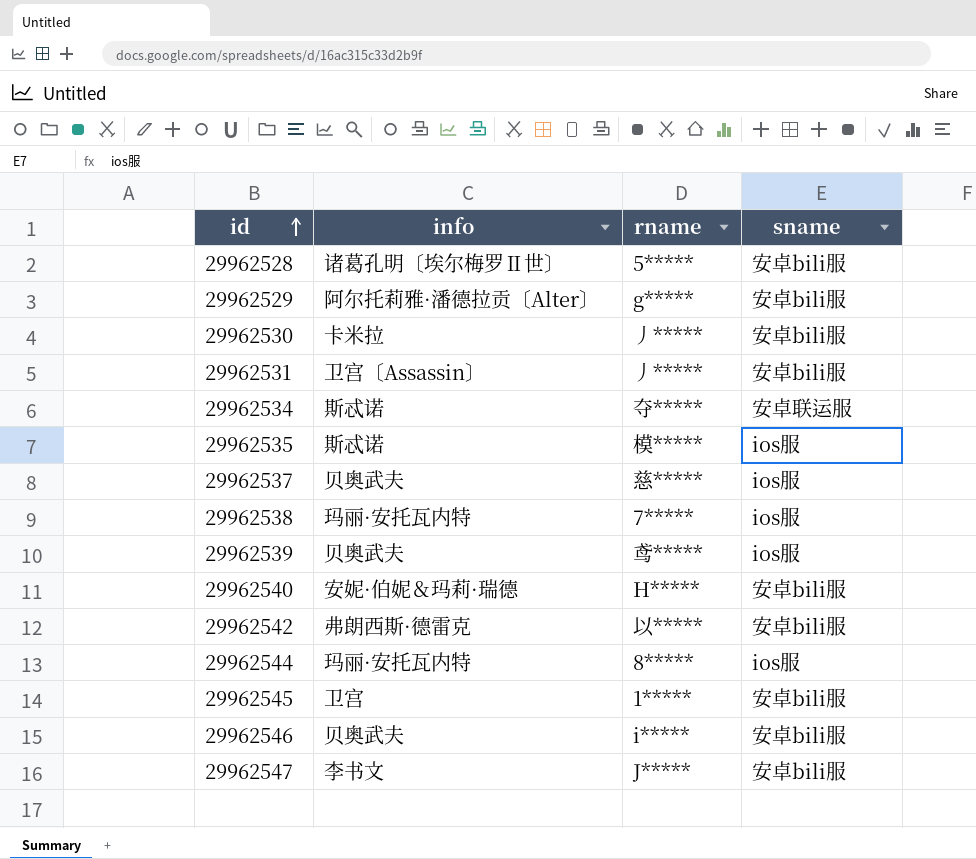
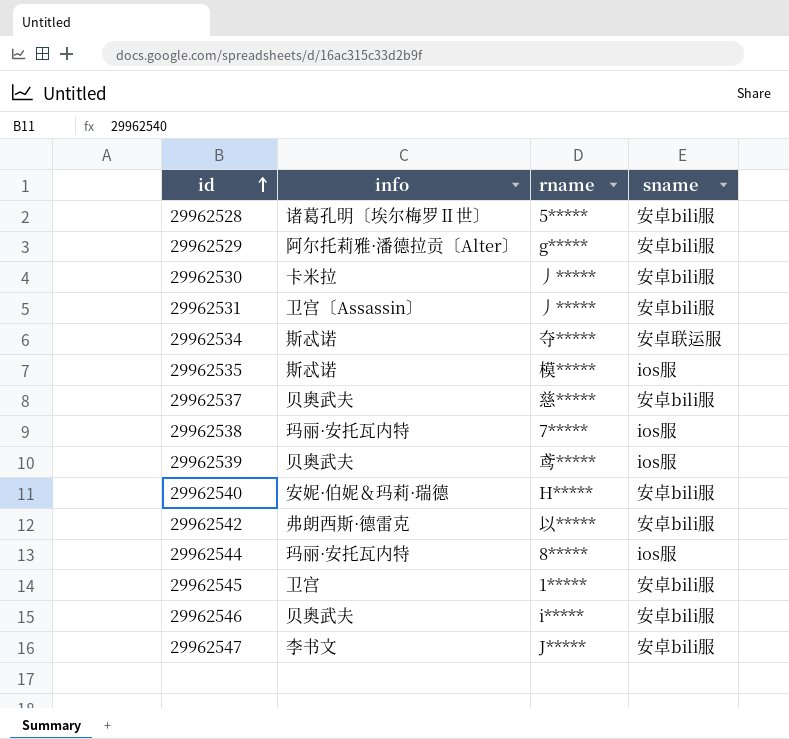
29962537 | sname: ios服 -> 安卓bili服

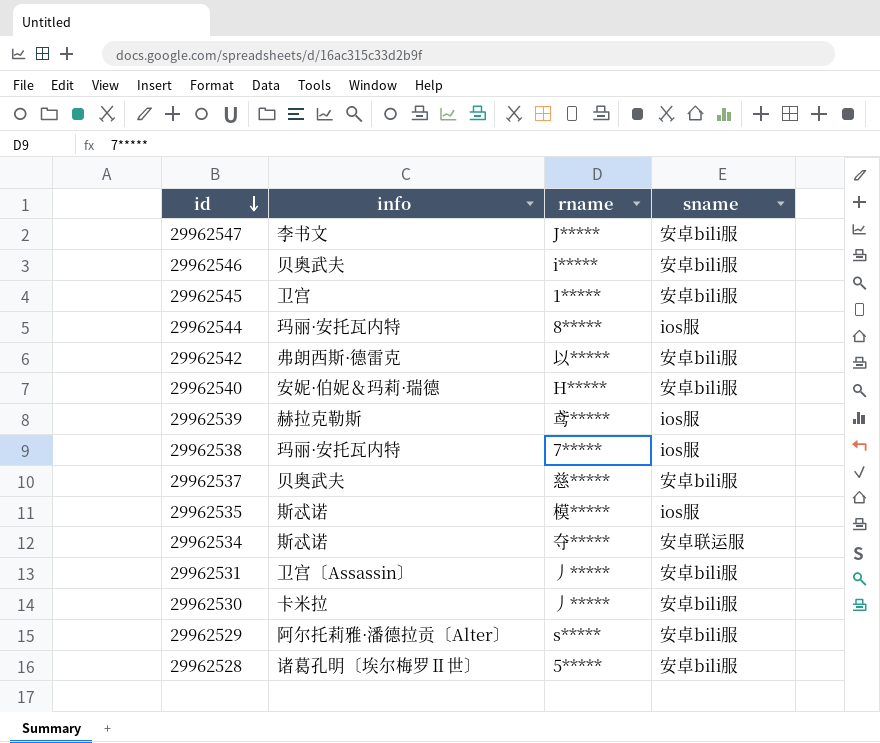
row order: id ascending -> id descending
29962539 | info: 贝奥武夫 -> 赫拉克勒斯
29962529 | rname: g***** -> s*****

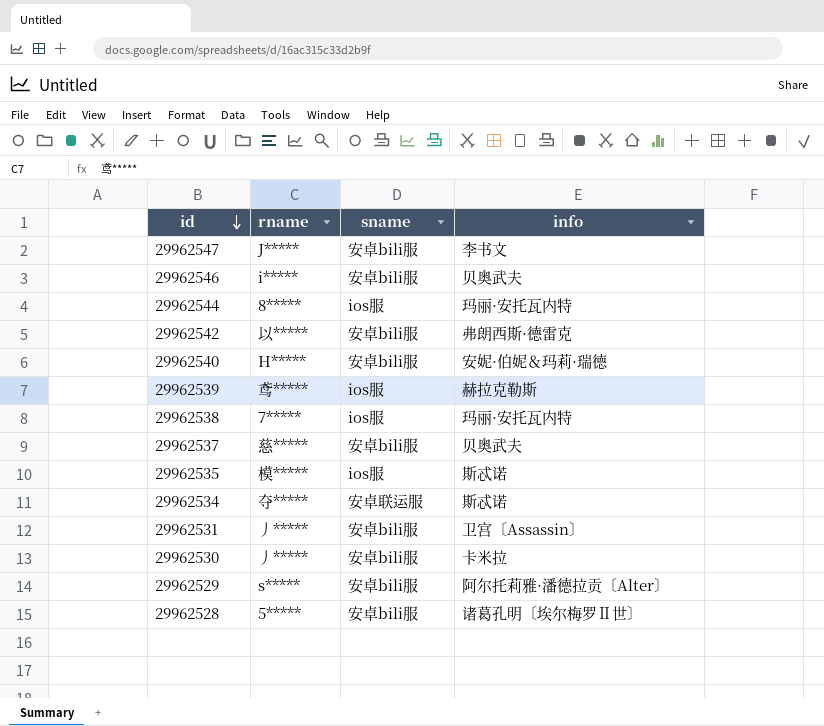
column info | position: 2 -> 4
row 29962545: 卫宫 | 1***** | 安卓bili服 -> none

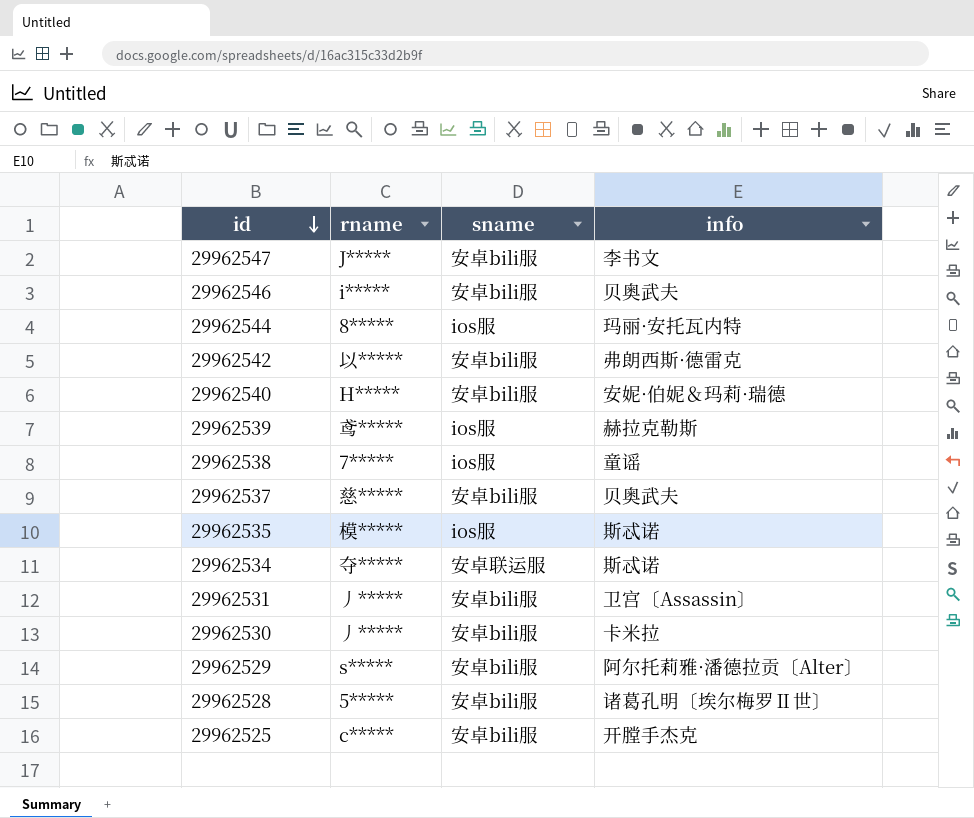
29962538 | info: 玛丽·安托瓦内特 -> 童谣
row 29962525: none -> c***** | 安卓bili服 | 开膛手杰克

